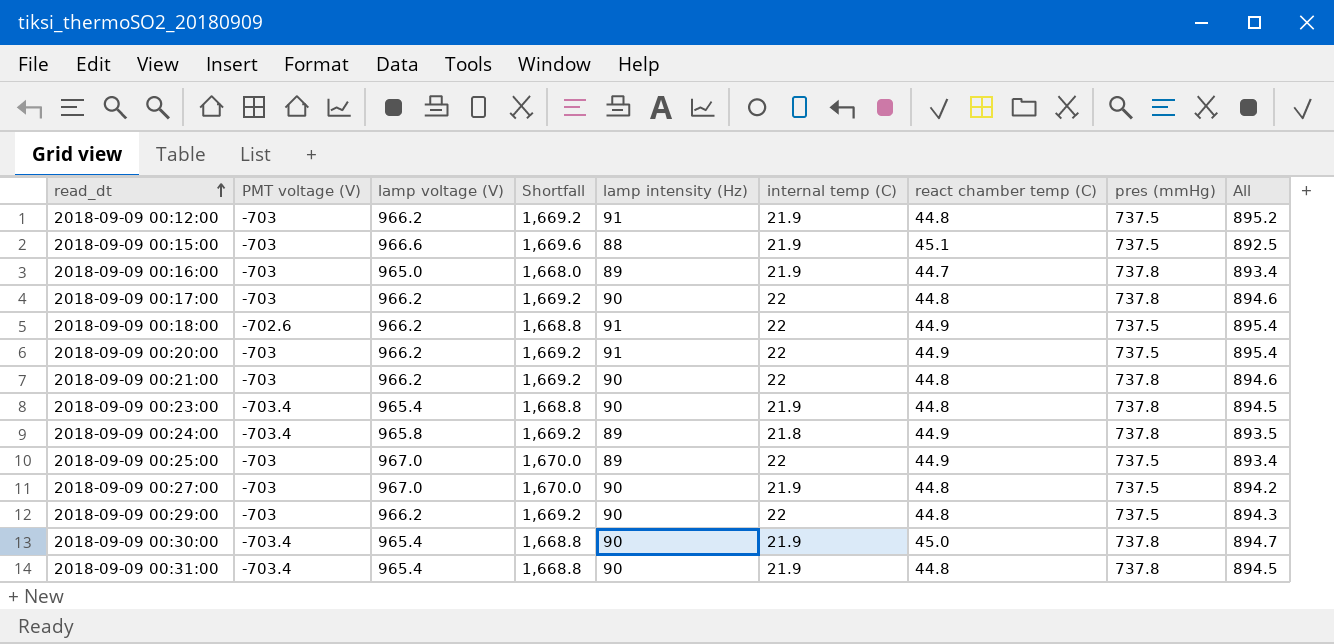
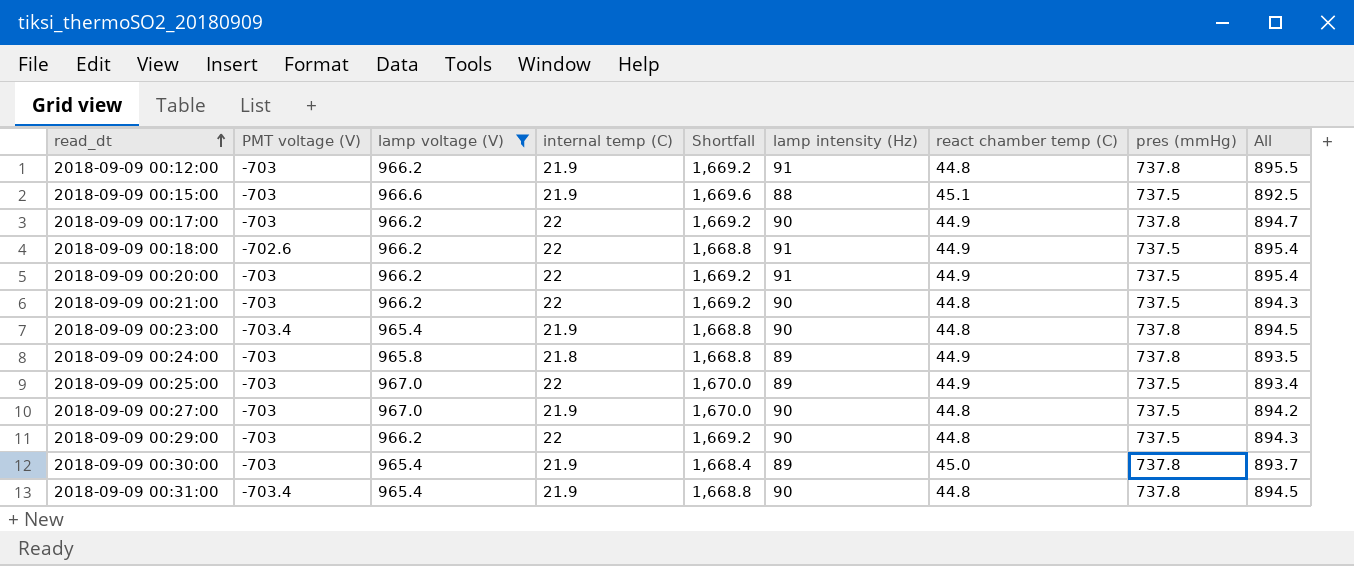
filter: none -> lamp voltage (V) != 965.0
column internal temp (C) | position: 6 -> 4
2018-09-09 00:12:00 | pres (mmHg): 737.5 -> 737.8
2018-09-09 00:12:00 | All: 895.2 -> 895.5
2018-09-09 00:17:00 | react chamber temp (C): 44.8 -> 44.9
2018-09-09 00:17:00 | All: 894.6 -> 894.7
2018-09-09 00:21:00 | pres (mmHg): 737.8 -> 737.5
2018-09-09 00:21:00 | All: 894.6 -> 894.3
2018-09-09 00:24:00 | PMT voltage (V): -703.4 -> -703
2018-09-09 00:24:00 | Shortfall: 1,669.2 -> 1,668.8
2018-09-09 00:30:00 | PMT voltage (V): -703.4 -> -703
2018-09-09 00:30:00 | Shortfall: 1,668.8 -> 1,668.4
2018-09-09 00:30:00 | lamp intensity (Hz): 90 -> 89
2018-09-09 00:30:00 | All: 894.7 -> 893.7

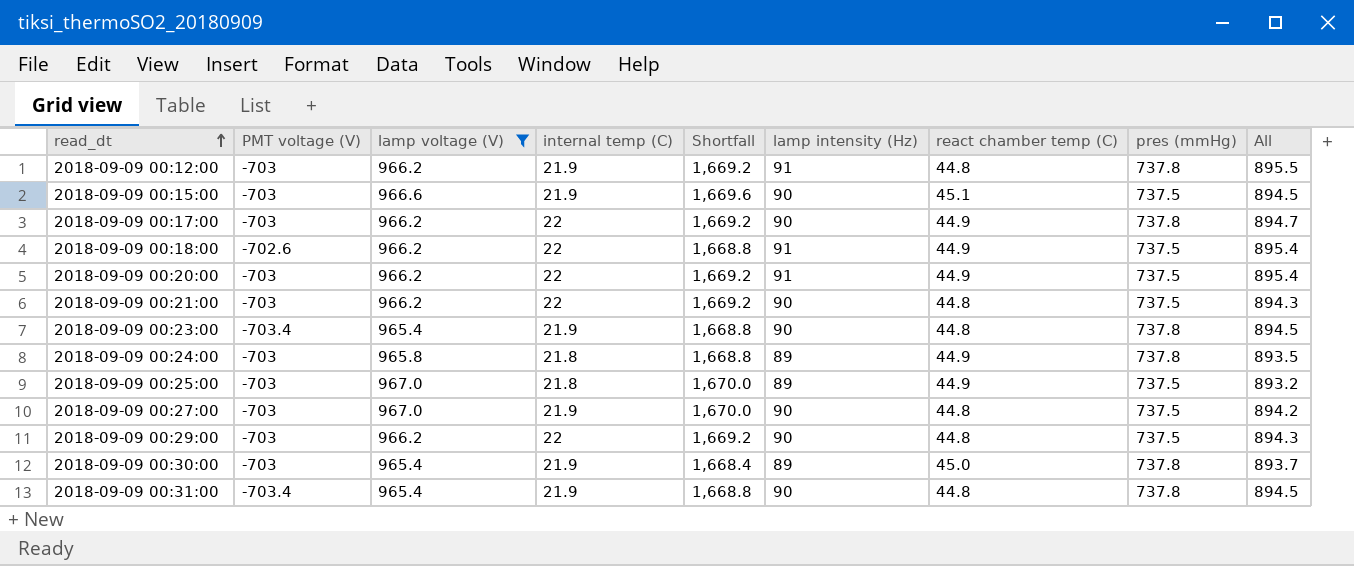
2018-09-09 00:15:00 | lamp intensity (Hz): 88 -> 90
2018-09-09 00:15:00 | All: 892.5 -> 894.5
2018-09-09 00:25:00 | internal temp (C): 22 -> 21.8
2018-09-09 00:25:00 | All: 893.4 -> 893.2

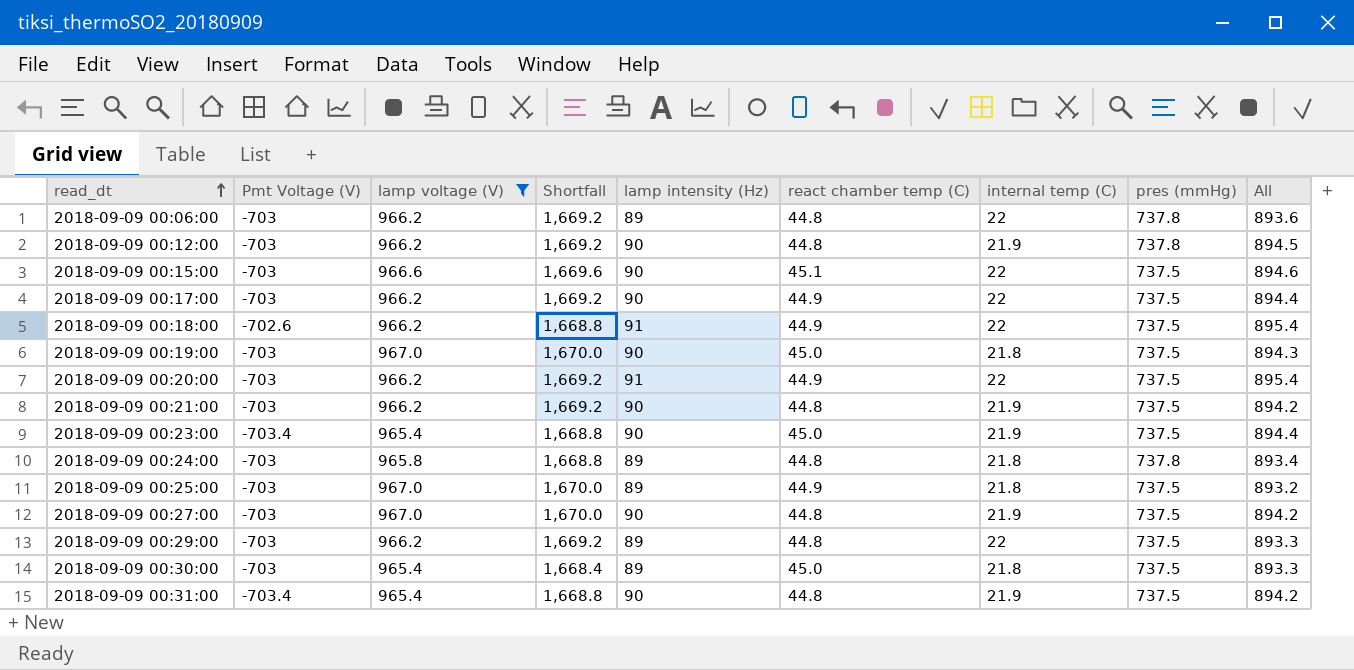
column name: PMT voltage (V) -> Pmt Voltage (V)
column internal temp (C) | position: 4 -> 7
row 2018-09-09 00:06:00: none -> -703 | 966.2 | 1,669.2 | 89 | 44.8 | 22 | 737.8 | 893.6
2018-09-09 00:12:00 | lamp intensity (Hz): 91 -> 90
2018-09-09 00:12:00 | All: 895.5 -> 894.5
2018-09-09 00:15:00 | internal temp (C): 21.9 -> 22
2018-09-09 00:15:00 | All: 894.5 -> 894.6
2018-09-09 00:17:00 | pres (mmHg): 737.8 -> 737.5
2018-09-09 00:17:00 | All: 894.7 -> 894.4
row 2018-09-09 00:19:00: none -> -703 | 967.0 | 1,670.0 | 90 | 45.0 | 21.8 | 737.5 | 894.3
2018-09-09 00:21:00 | internal temp (C): 22 -> 21.9
2018-09-09 00:21:00 | All: 894.3 -> 894.2
2018-09-09 00:23:00 | react chamber temp (C): 44.8 -> 45.0
2018-09-09 00:23:00 | pres (mmHg): 737.8 -> 737.5
2018-09-09 00:23:00 | All: 894.5 -> 894.4
2018-09-09 00:24:00 | react chamber temp (C): 44.9 -> 44.8
2018-09-09 00:24:00 | All: 893.5 -> 893.4
2018-09-09 00:29:00 | lamp intensity (Hz): 90 -> 89
2018-09-09 00:29:00 | All: 894.3 -> 893.3
2018-09-09 00:30:00 | internal temp (C): 21.9 -> 21.8
2018-09-09 00:30:00 | pres (mmHg): 737.8 -> 737.5
2018-09-09 00:30:00 | All: 893.7 -> 893.3
2018-09-09 00:31:00 | pres (mmHg): 737.8 -> 737.5
2018-09-09 00:31:00 | All: 894.5 -> 894.2

